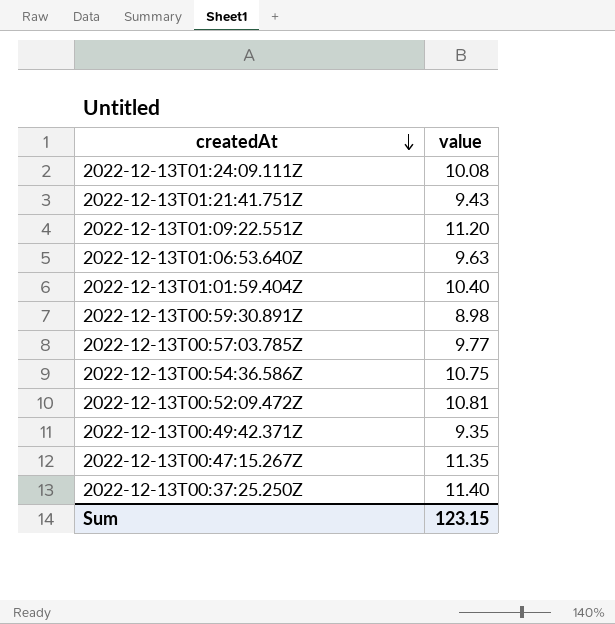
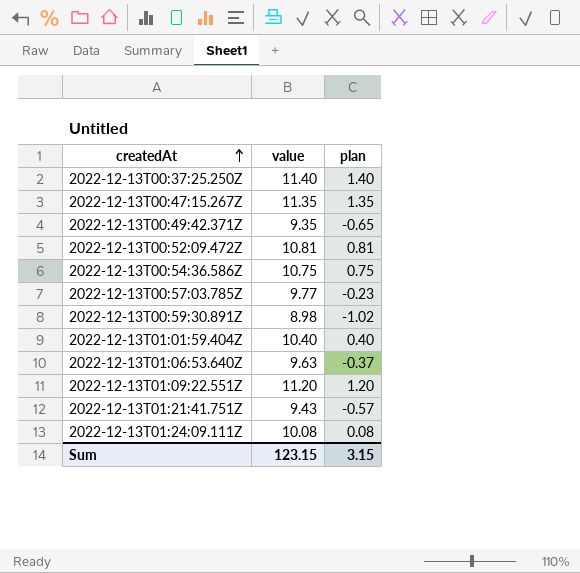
row order: createdAt descending -> createdAt ascending
column plan | formula: none -> [value] - 10

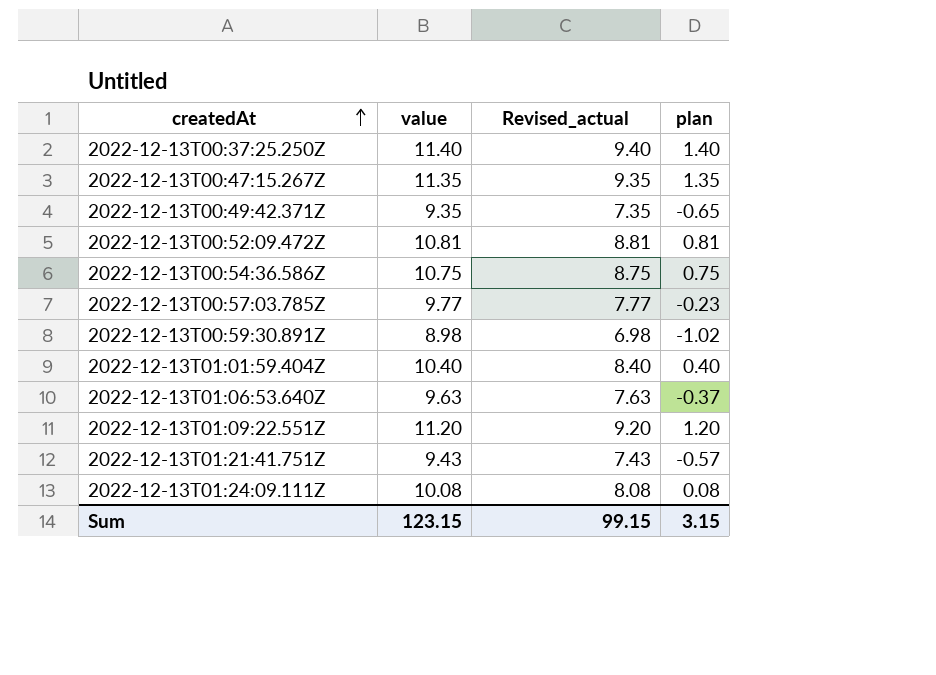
column Revised_actual | formula: none -> [value] - 2

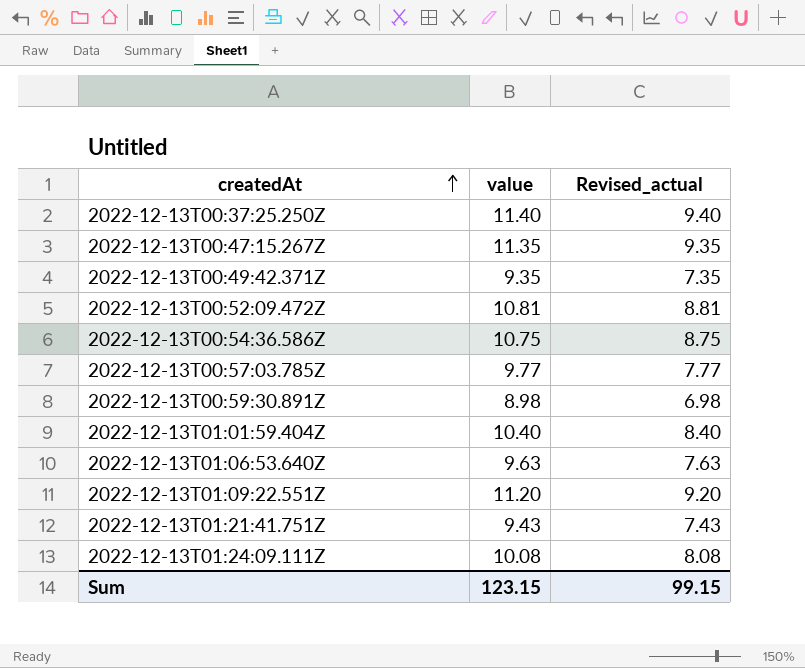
column plan | formula: [value] - 10 -> none

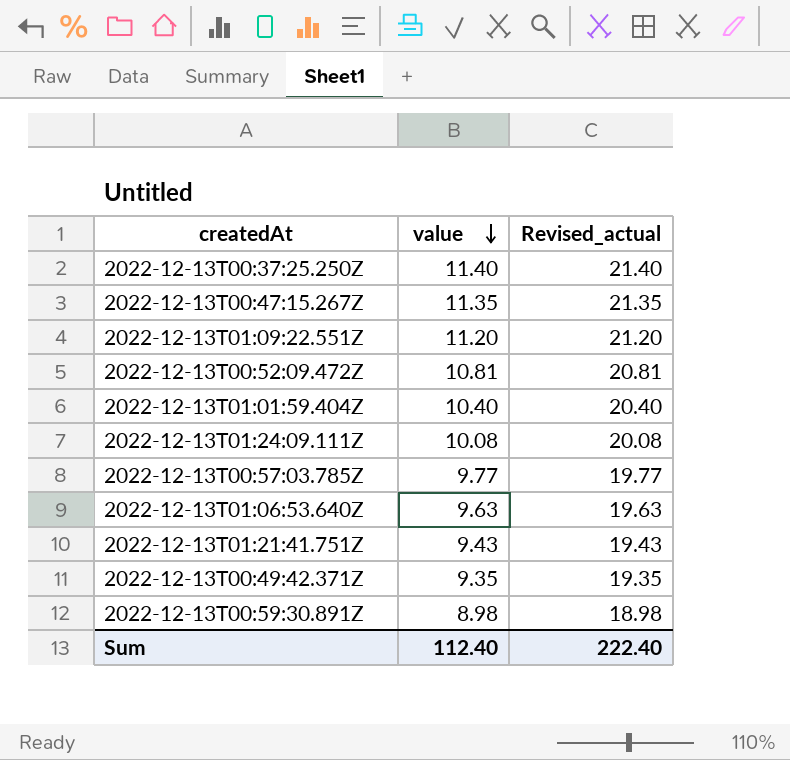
row order: createdAt ascending -> value descending
column Revised_actual | formula: [value] - 2 -> [value] + 10
row 2022-12-13T00:54:36.586Z: 10.75 | 8.75 -> none
Sum | value: 123.15 -> 112.40
Sum | Revised_actual: 99.15 -> 222.40

